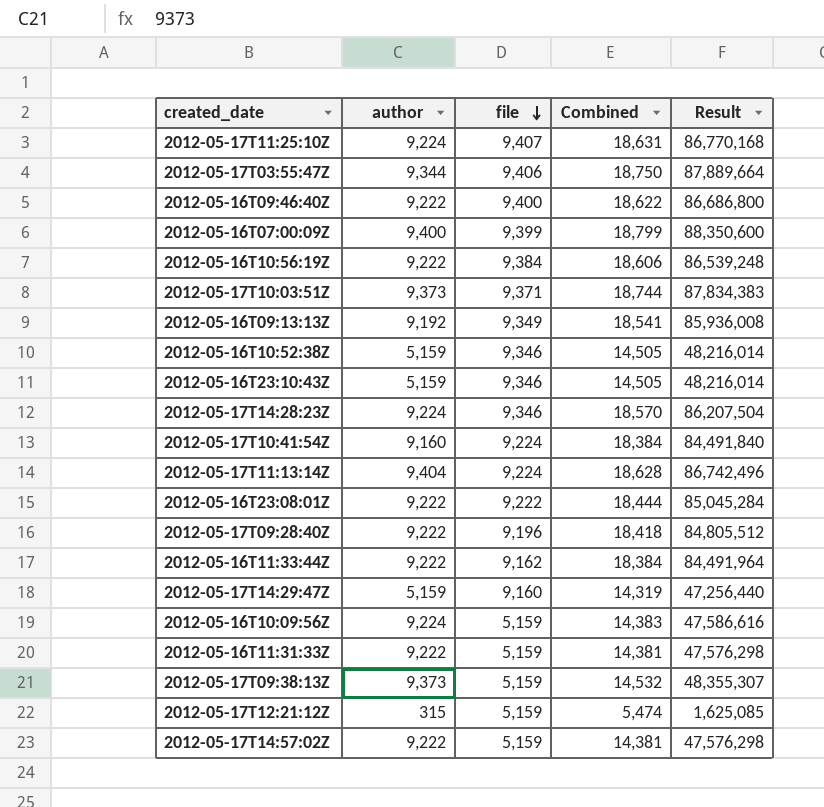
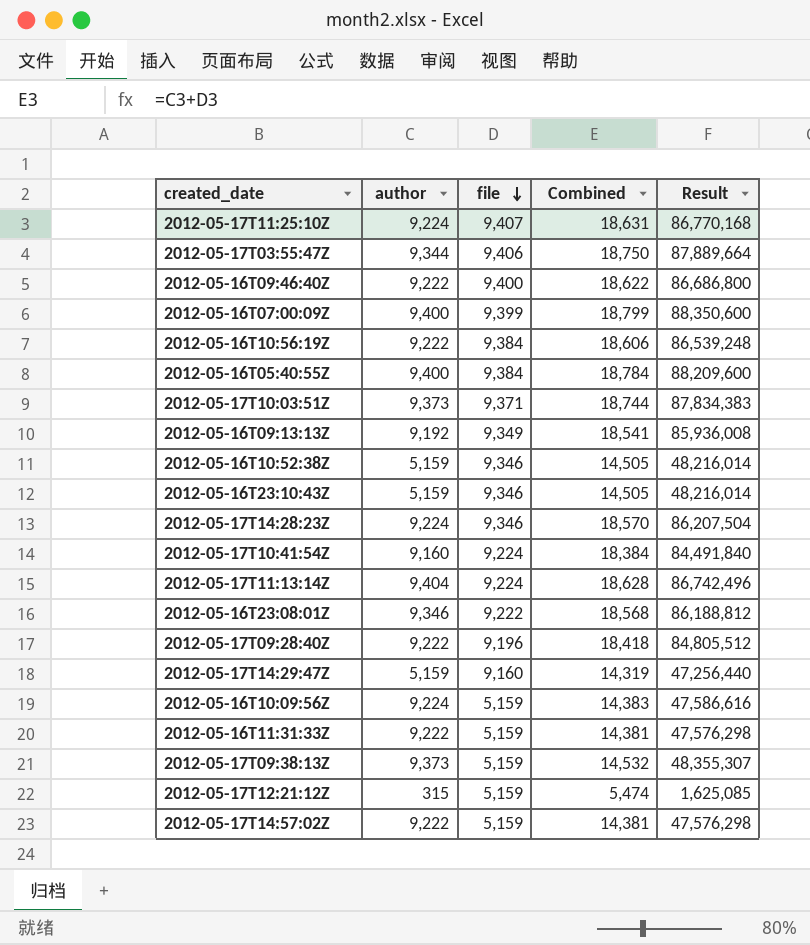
row 2012-05-16T11:33:44Z: 9,222 | 9,162 | 18,384 | 84,491,964 -> none
row 2012-05-16T05:40:55Z: none -> 9,400 | 9,384 | 18,784 | 88,209,600
2012-05-16T23:08:01Z | author: 9,222 -> 9,346
2012-05-16T23:08:01Z | Combined: 18,444 -> 18,568
2012-05-16T23:08:01Z | Result: 85,045,284 -> 86,188,812

